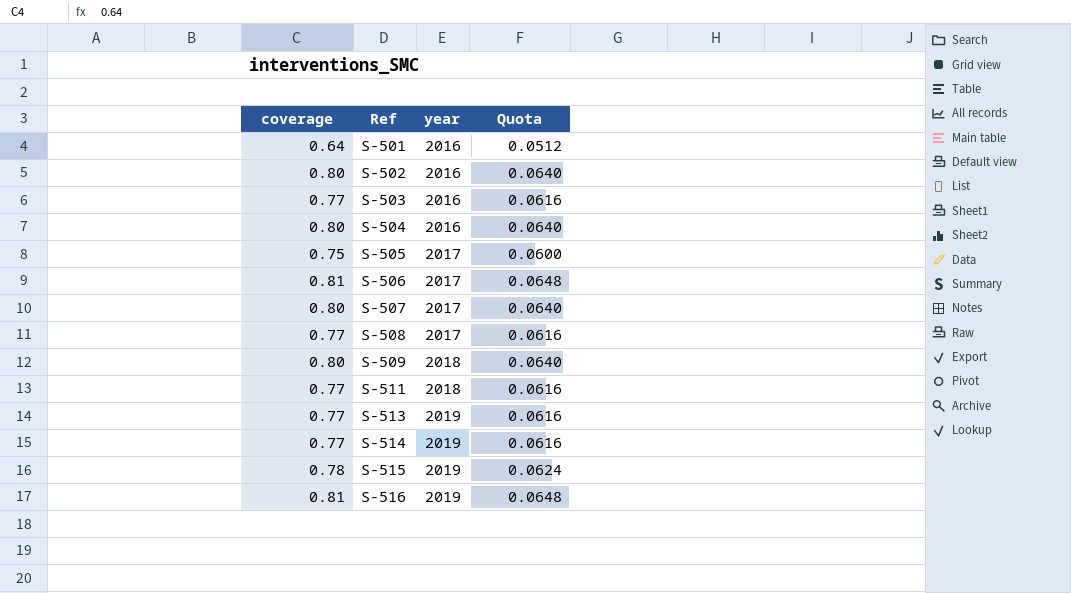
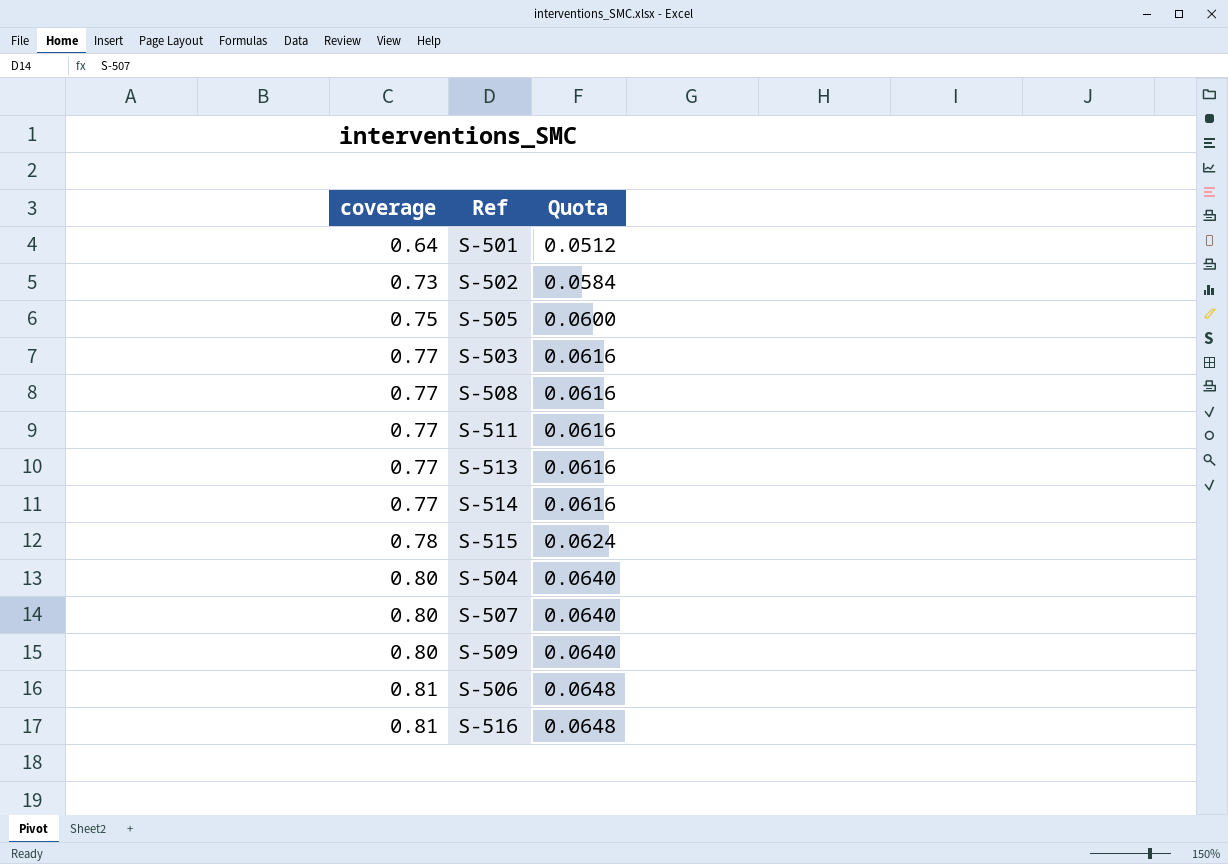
row order: Ref ascending -> coverage ascending
column year | position: 3 -> none
S-502 | coverage: 0.80 -> 0.73
S-502 | Quota: 0.0640 -> 0.0584

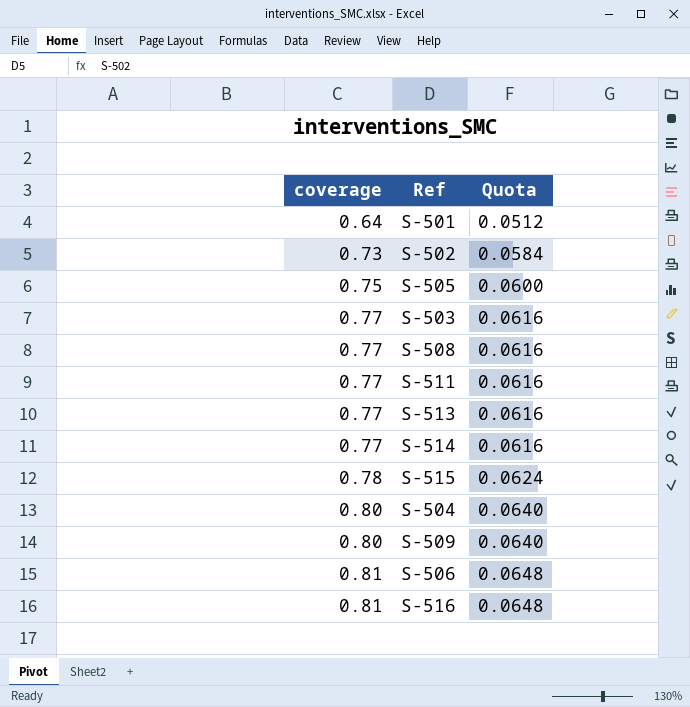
row S-507: 0.80 | 0.0640 -> none

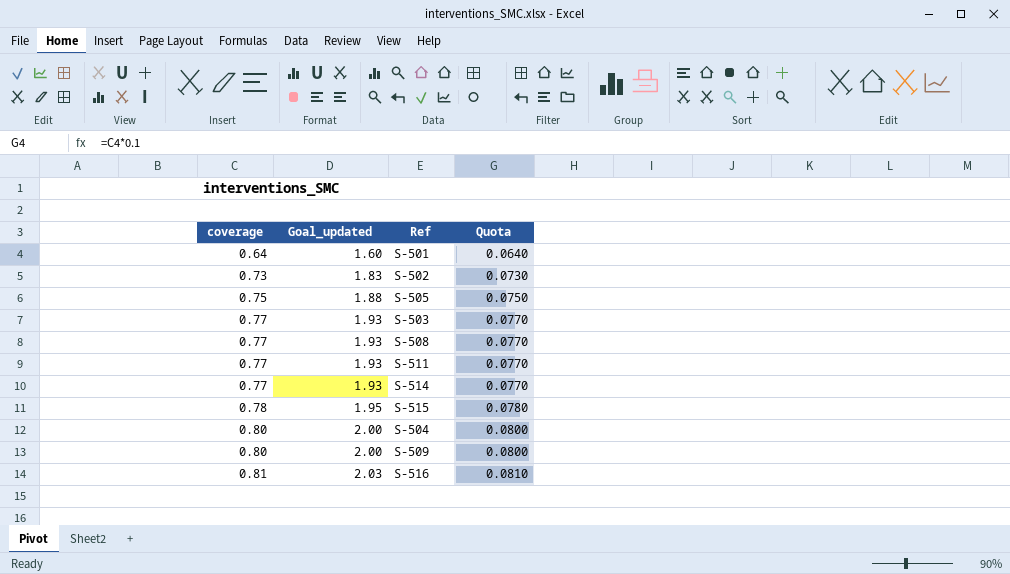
column Goal_updated | formula: none -> [coverage] * 2.5
column Quota | formula: [coverage] * 0.08 -> [coverage] * 0.1
row S-513: 0.77 | 0.0616 -> none
row S-506: 0.81 | 0.0648 -> none

